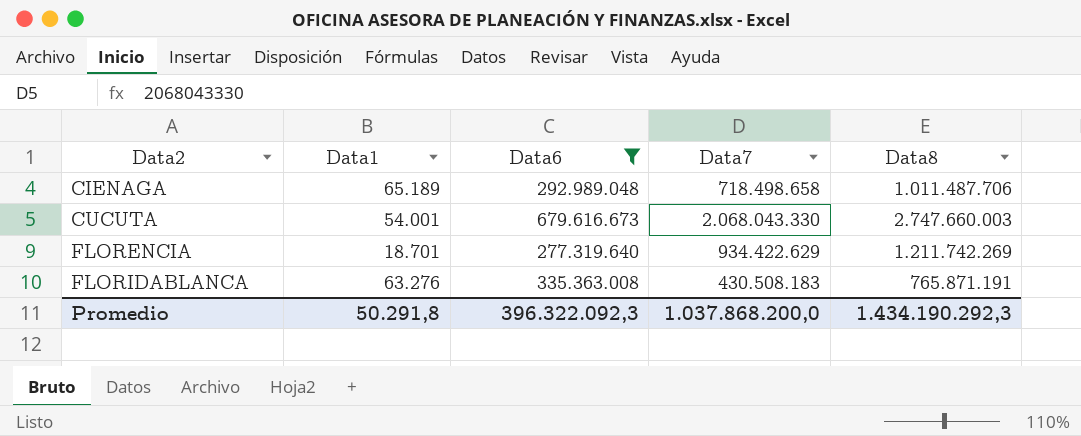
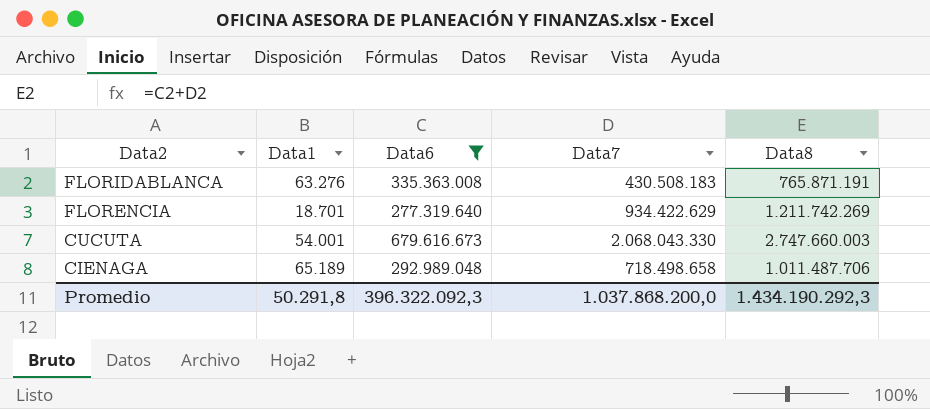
row order: Data2 ascending -> Data2 descending

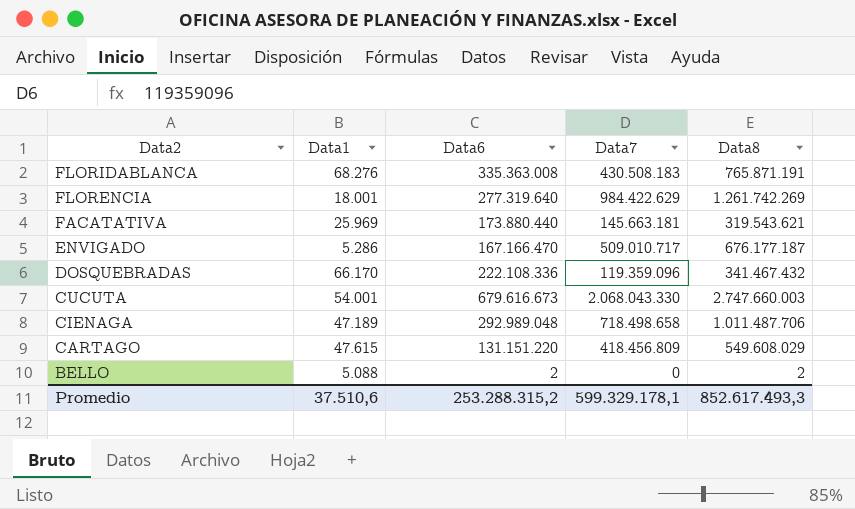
filter: Data6 >= 277.319.640 -> none
FLORIDABLANCA | Data1: 63.276 -> 68.276
FLORENCIA | Data1: 18.701 -> 18.001
FLORENCIA | Data7: 934.422.629 -> 984.422.629
FLORENCIA | Data8: 1.211.742.269 -> 1.261.742.269
CIENAGA | Data1: 65.189 -> 47.189
Promedio | Data1: 50.291,8 -> 37.510,6
Promedio | Data6: 396.322.092,3 -> 253.288.315,2
Promedio | Data7: 1.037.868.200,0 -> 599.329.178,1
Promedio | Data8: 1.434.190.292,3 -> 852.617.493,3

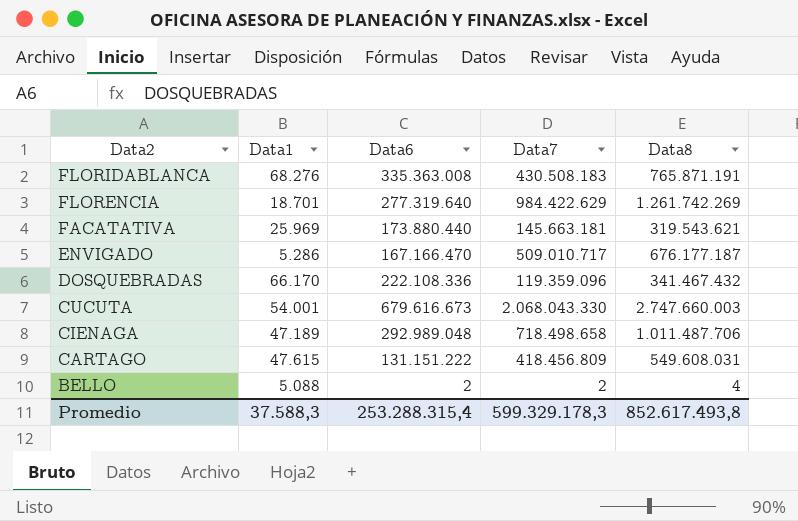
FLORENCIA | Data1: 18.001 -> 18.701
CARTAGO | Data6: 131.151.220 -> 131.151.222
CARTAGO | Data8: 549.608.029 -> 549.608.031
BELLO | Data7: 0 -> 2
BELLO | Data8: 2 -> 4
Promedio | Data1: 37.510,6 -> 37.588,3
Promedio | Data6: 253.288.315,2 -> 253.288.315,4
Promedio | Data7: 599.329.178,1 -> 599.329.178,3
Promedio | Data8: 852.617.493,3 -> 852.617.493,8

